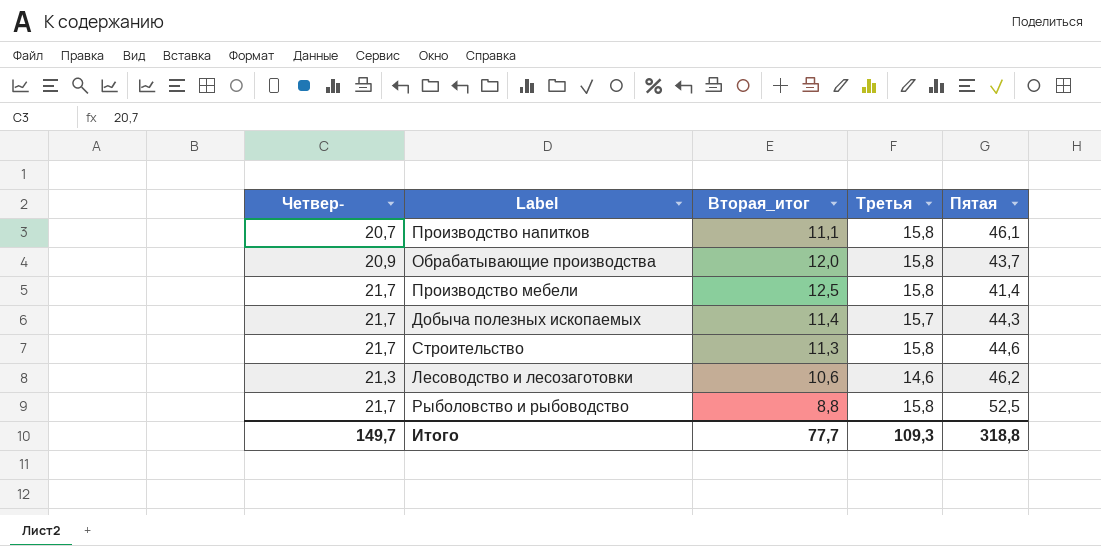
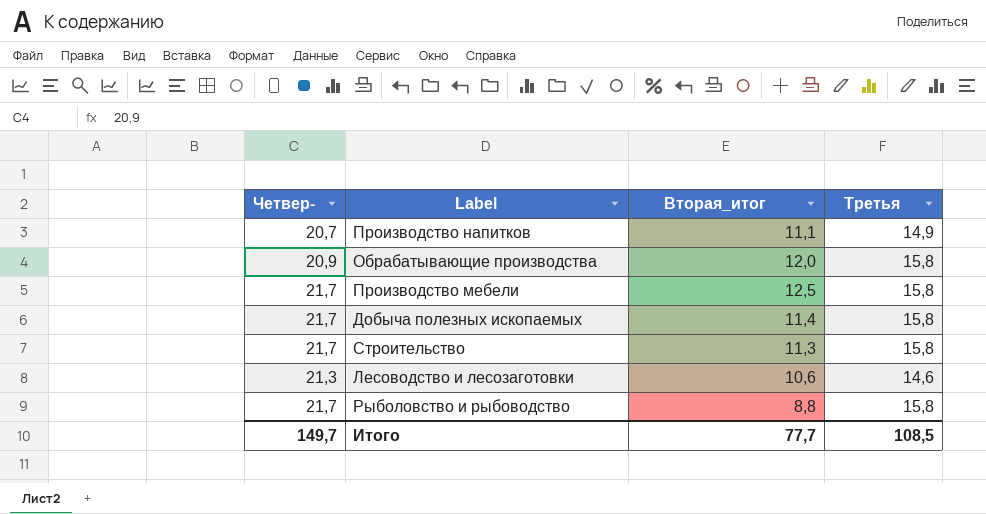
column Пятая | position: 5 -> none
Производство напитков | Третья: 15,8 -> 14,9
Добыча полезных ископаемых | Третья: 15,7 -> 15,8
Итого | Третья: 109,3 -> 108,5

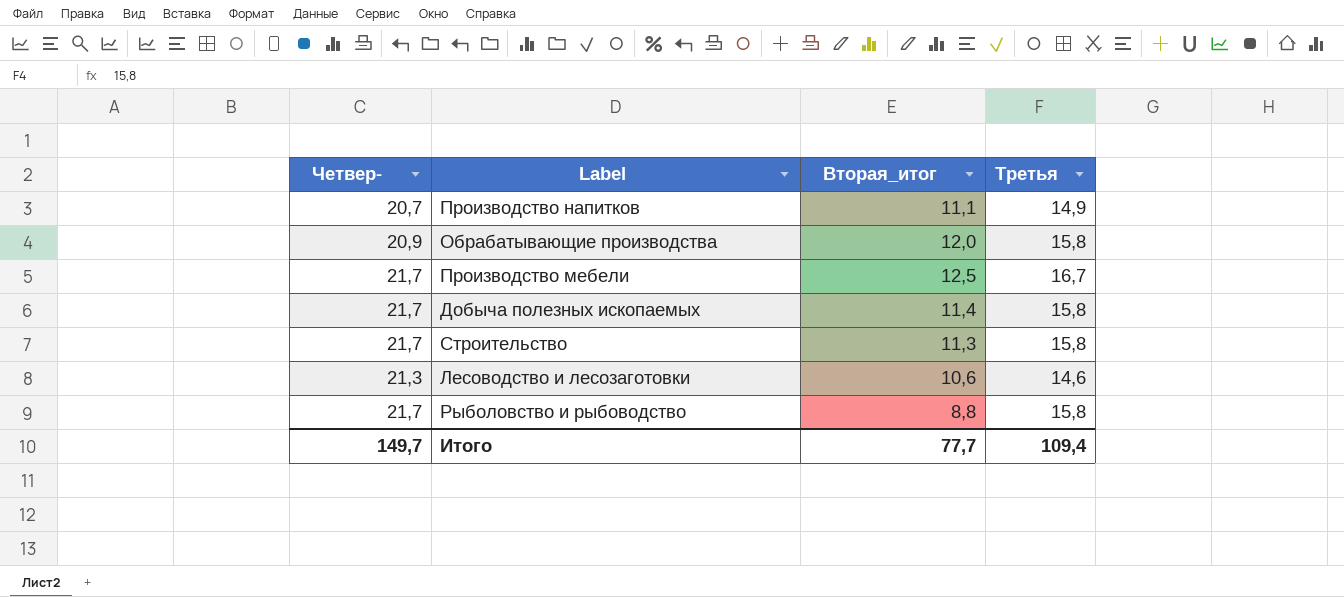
Производство мебели | Третья: 15,8 -> 16,7
Итого | Третья: 108,5 -> 109,4

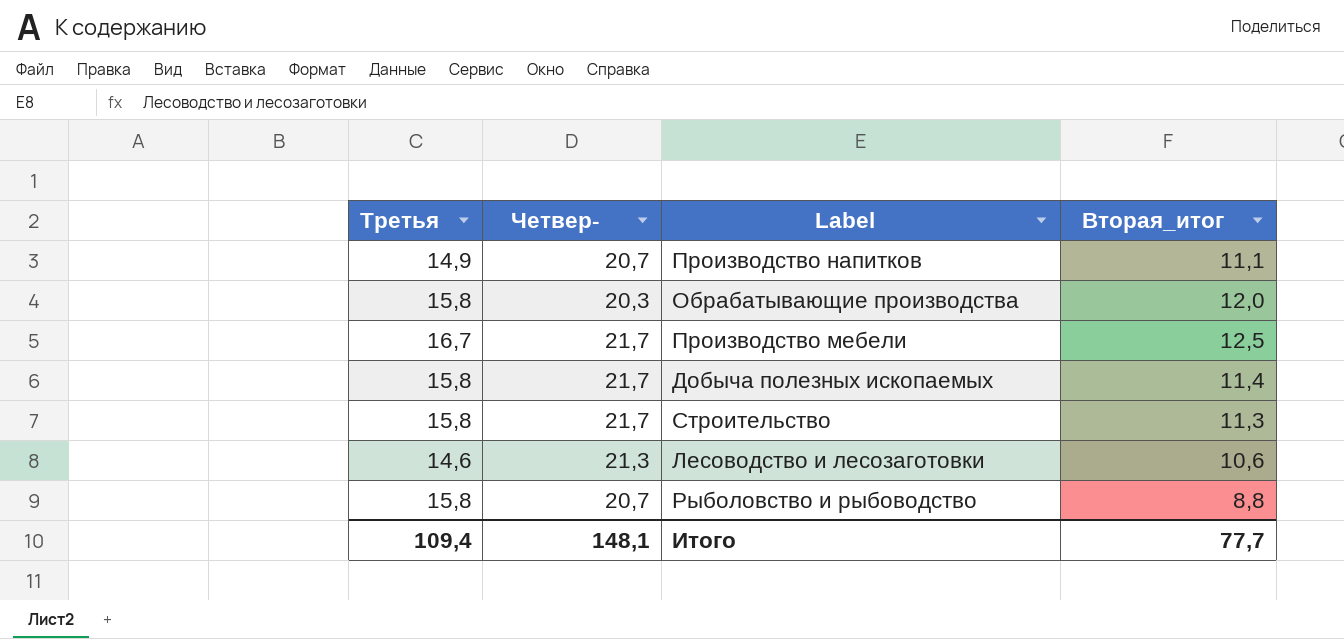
column Третья | position: 4 -> 1
Обрабатывающие производства | Четвер-: 20,9 -> 20,3
Рыболовство и рыбоводство | Четвер-: 21,7 -> 20,7
Итого | Четвер-: 149,7 -> 148,1

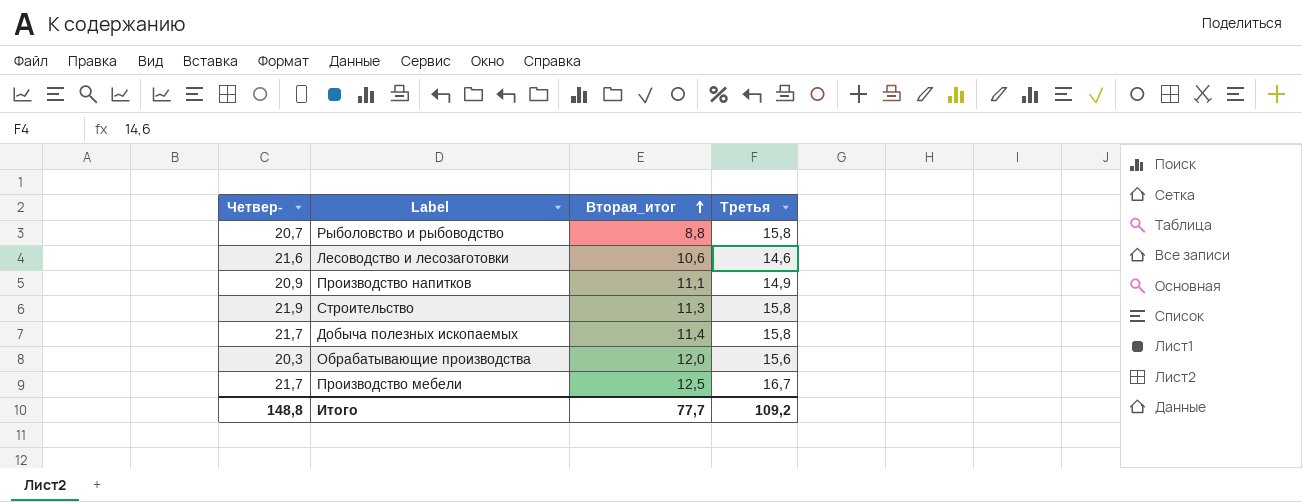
row order: none -> Вторая_итог ascending
column Третья | position: 1 -> 4
Лесоводство и лесозаготовки | Четвер-: 21,3 -> 21,6
Производство напитков | Четвер-: 20,7 -> 20,9
Строительство | Четвер-: 21,7 -> 21,9
Обрабатывающие производства | Третья: 15,8 -> 15,6
Итого | Четвер-: 148,1 -> 148,8
Итого | Третья: 109,4 -> 109,2

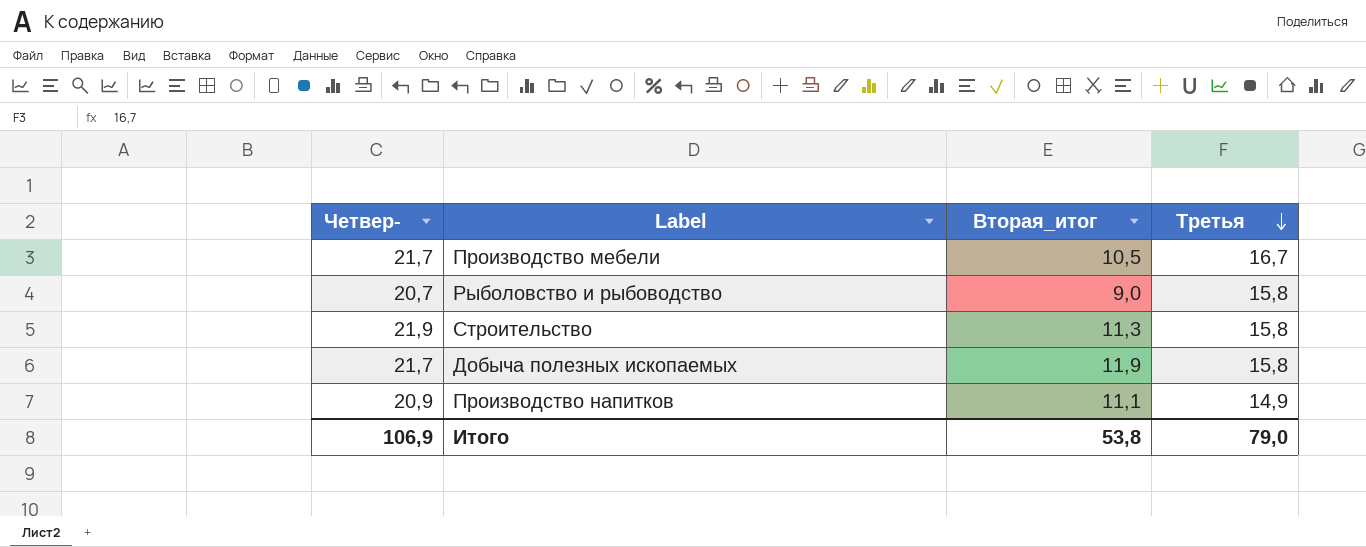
row order: Вторая_итог ascending -> Третья descending
row Лесоводство и лесозаготовки: 21,6 | 10,6 | 14,6 -> none
row Обрабатывающие производства: 20,3 | 12,0 | 15,6 -> none
Производство мебели | Вторая_итог: 12,5 -> 10,5
Рыболовство и рыбоводство | Вторая_итог: 8,8 -> 9,0
Добыча полезных ископаемых | Вторая_итог: 11,4 -> 11,9
Итого | Четвер-: 148,8 -> 106,9
Итого | Вторая_итог: 77,7 -> 53,8
Итого | Третья: 109,2 -> 79,0

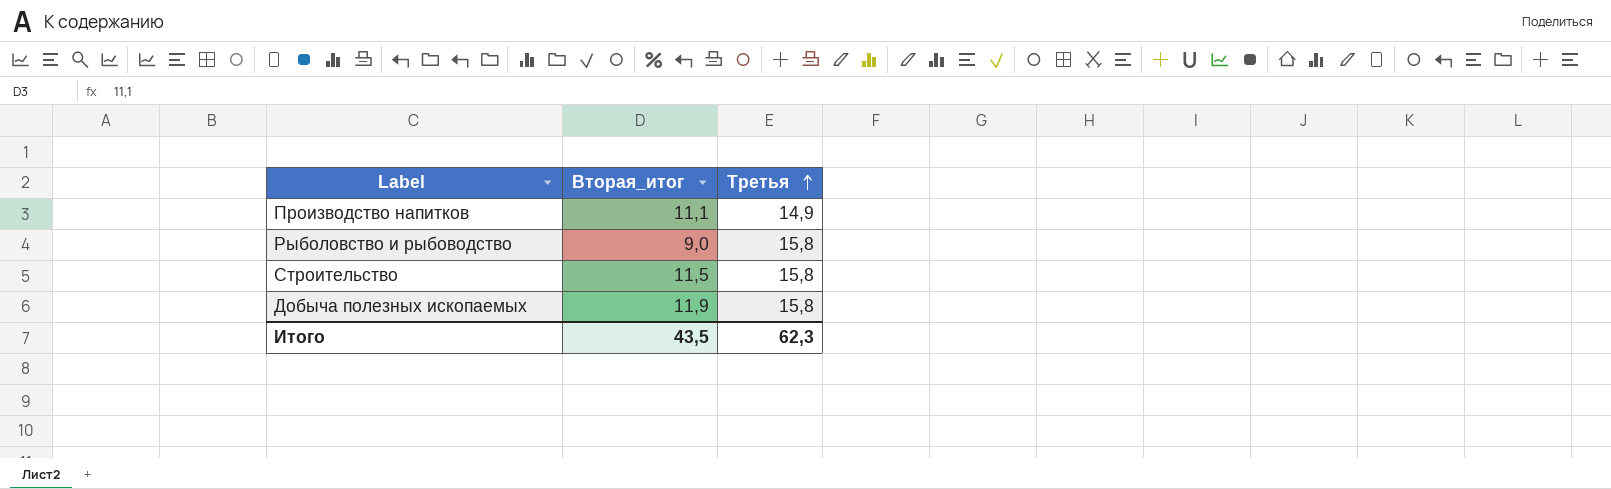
row order: Третья descending -> Третья ascending
column Четвер- | position: 1 -> none
row Производство мебели: 21,7 | 10,5 | 16,7 -> none
Строительство | Вторая_итог: 11,3 -> 11,5
Итого | Вторая_итог: 53,8 -> 43,5
Итого | Третья: 79,0 -> 62,3

